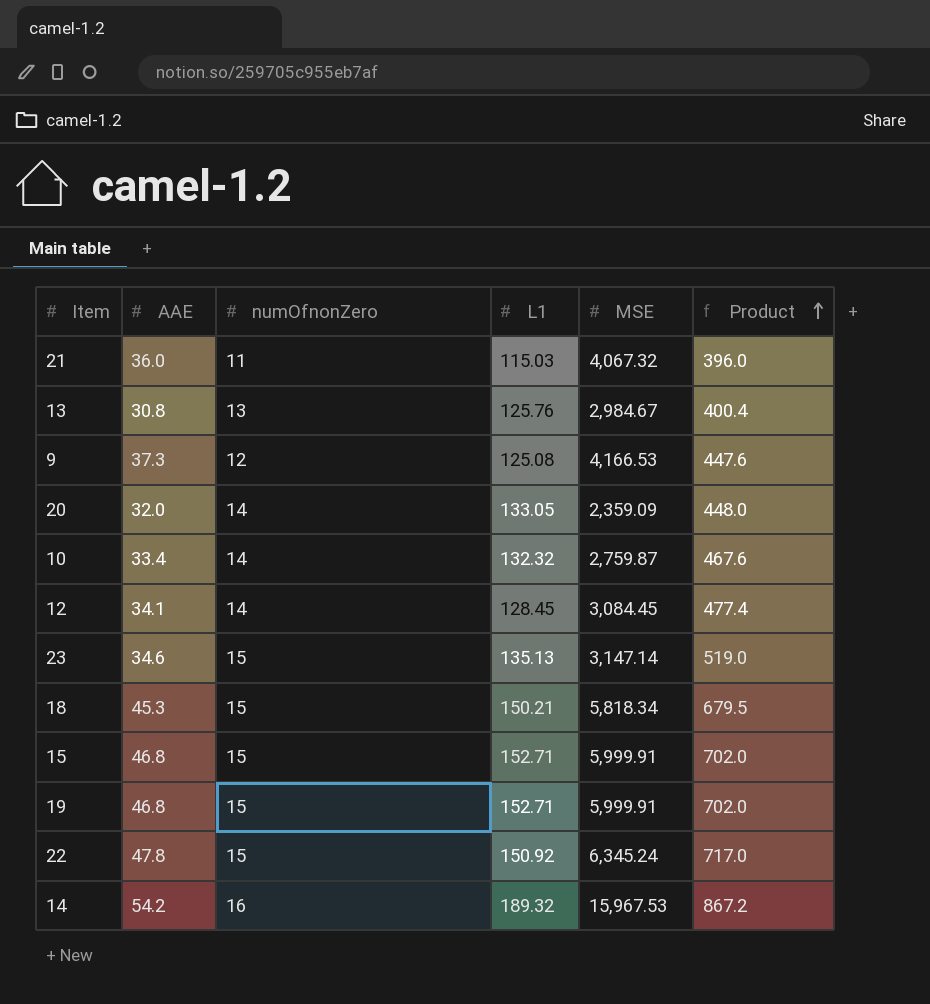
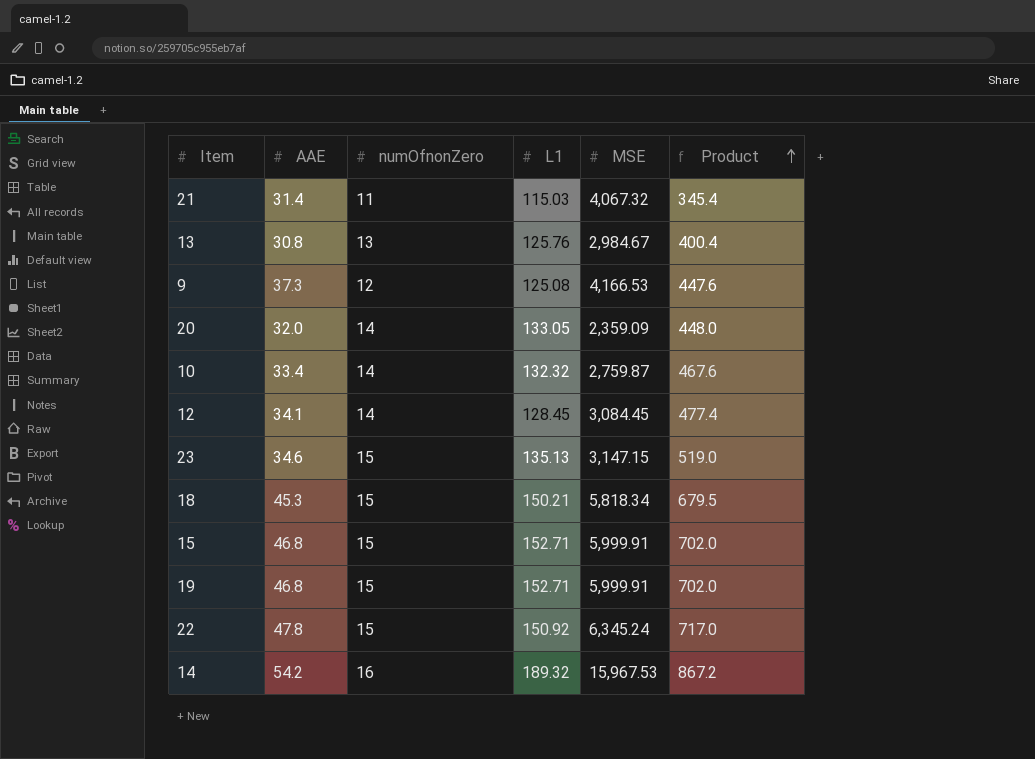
21 | AAE: 36.0 -> 31.4
21 | Product: 396.0 -> 345.4
23 | MSE: 3,147.14 -> 3,147.15

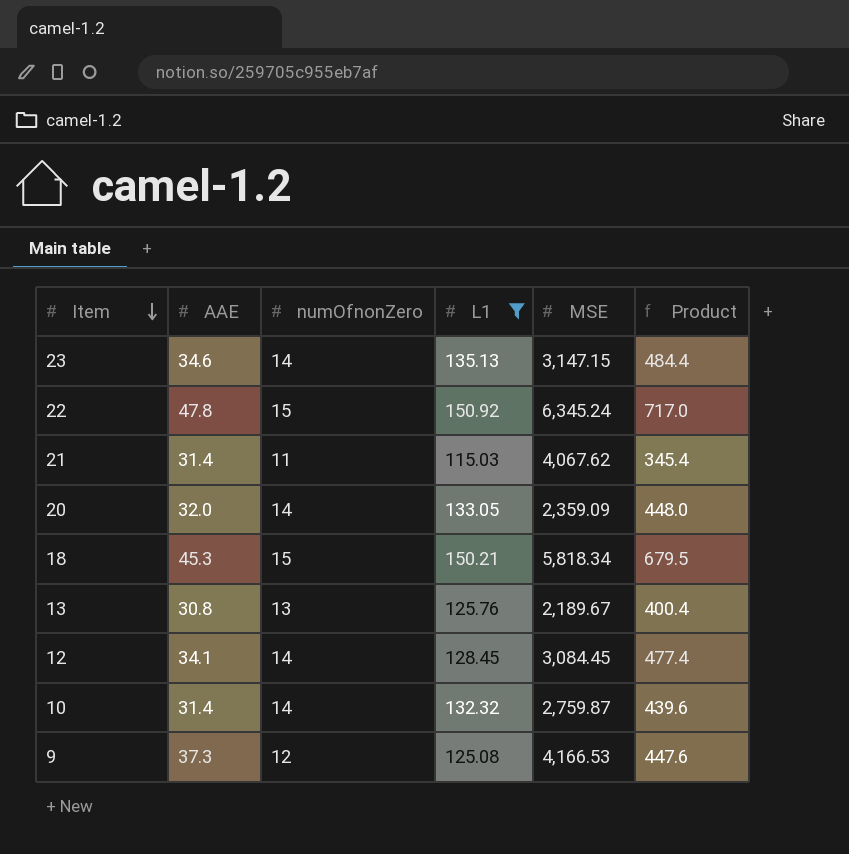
filter: none -> L1 <= 150.92
row order: Product ascending -> Item descending
23 | numOfnonZero: 15 -> 14
23 | Product: 519.0 -> 484.4
21 | MSE: 4,067.32 -> 4,067.62
13 | MSE: 2,984.67 -> 2,189.67
10 | AAE: 33.4 -> 31.4
10 | Product: 467.6 -> 439.6

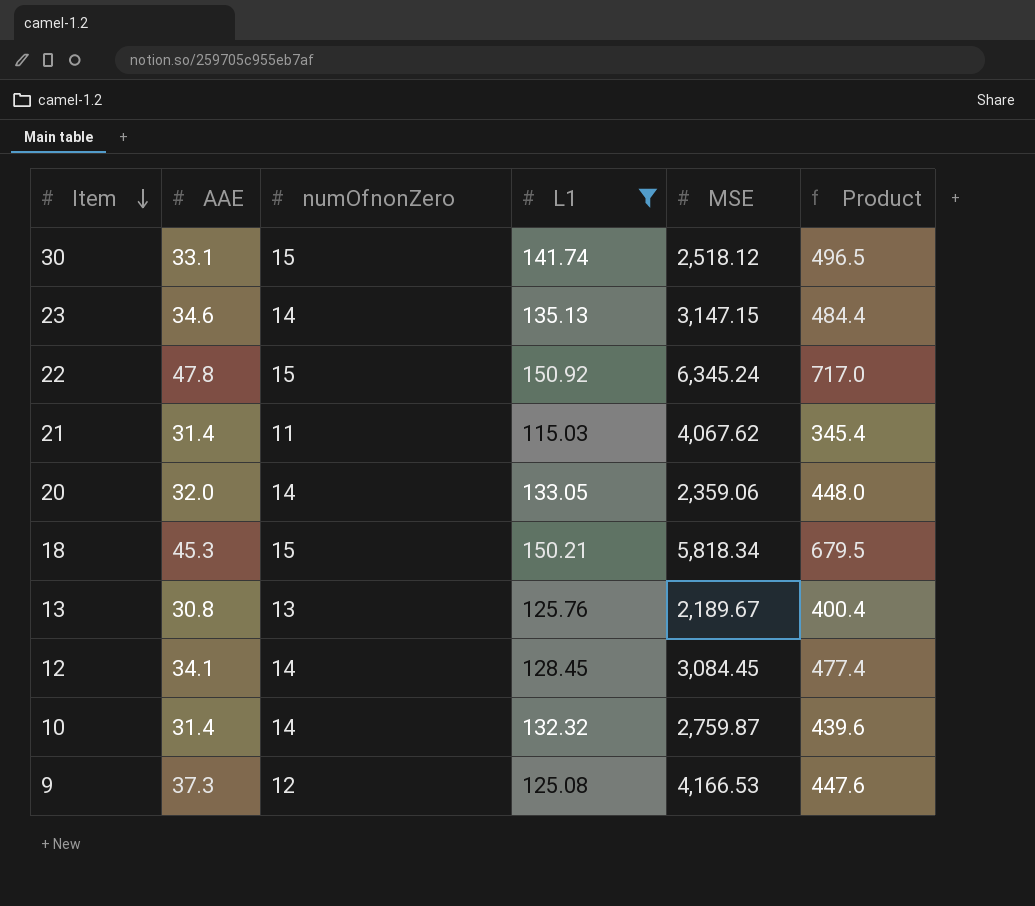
row 30: none -> 33.1 | 15 | 141.74 | 2,518.12 | 496.5
20 | MSE: 2,359.09 -> 2,359.06

